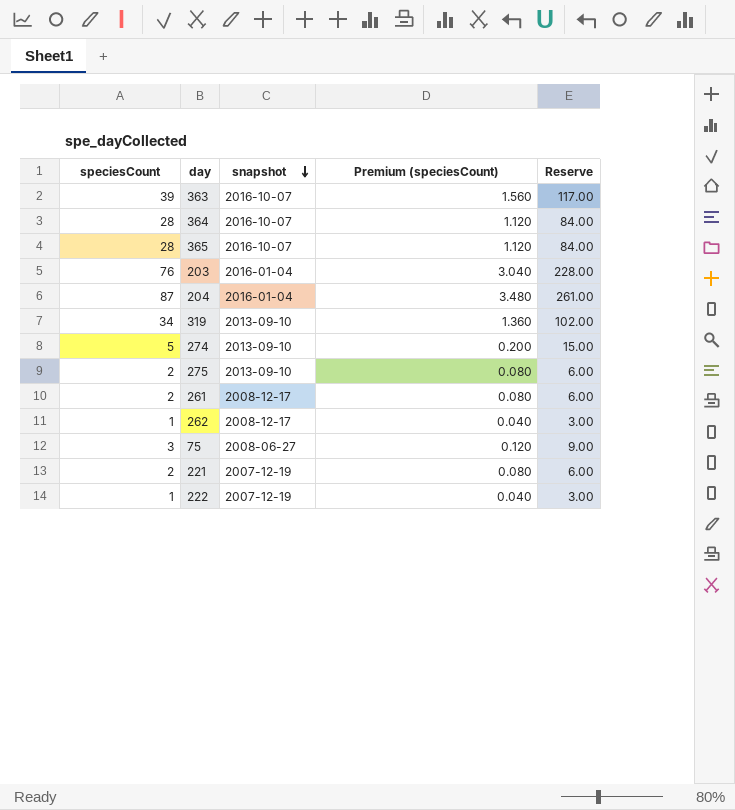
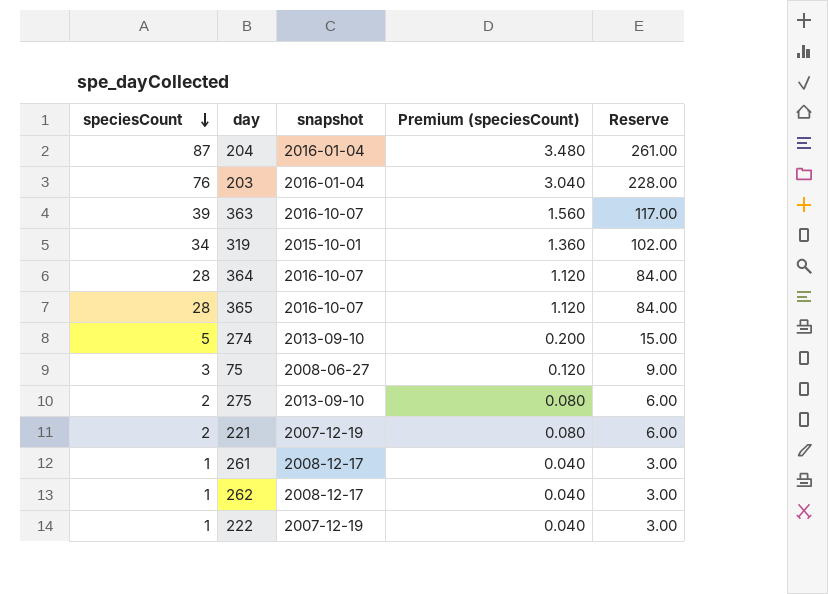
row order: snapshot descending -> speciesCount descending
319 | snapshot: 2013-09-10 -> 2015-10-01
261 | speciesCount: 2 -> 1
261 | Premium (speciesCount): 0.080 -> 0.040
261 | Reserve: 6.00 -> 3.00

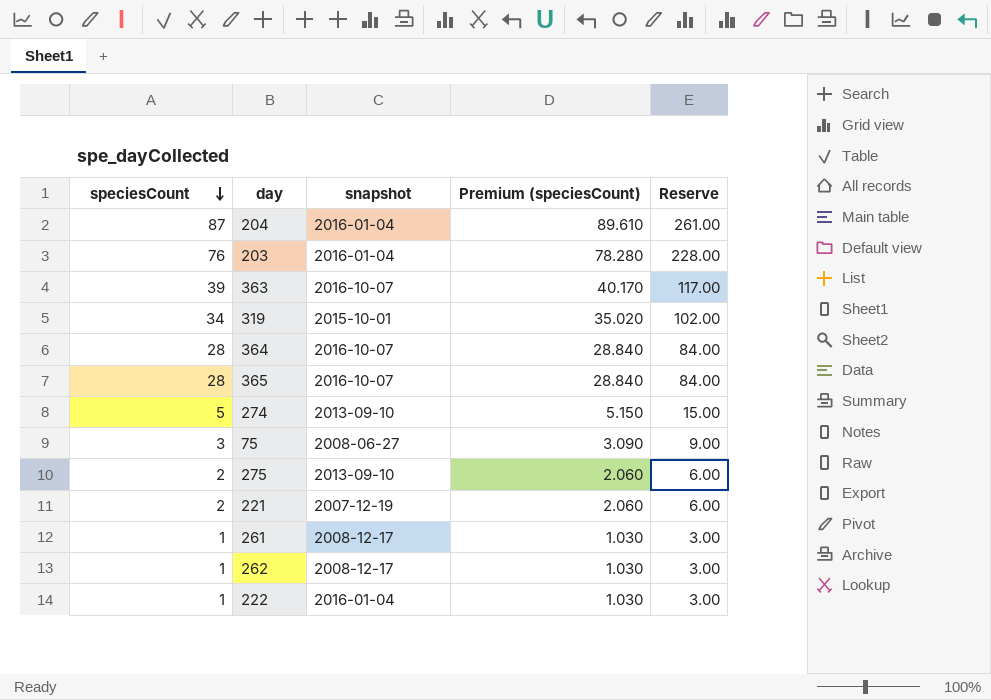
column Premium (speciesCount) | formula: [speciesCount] * 0.04 -> [speciesCount] * 1.03
222 | snapshot: 2007-12-19 -> 2016-01-04

